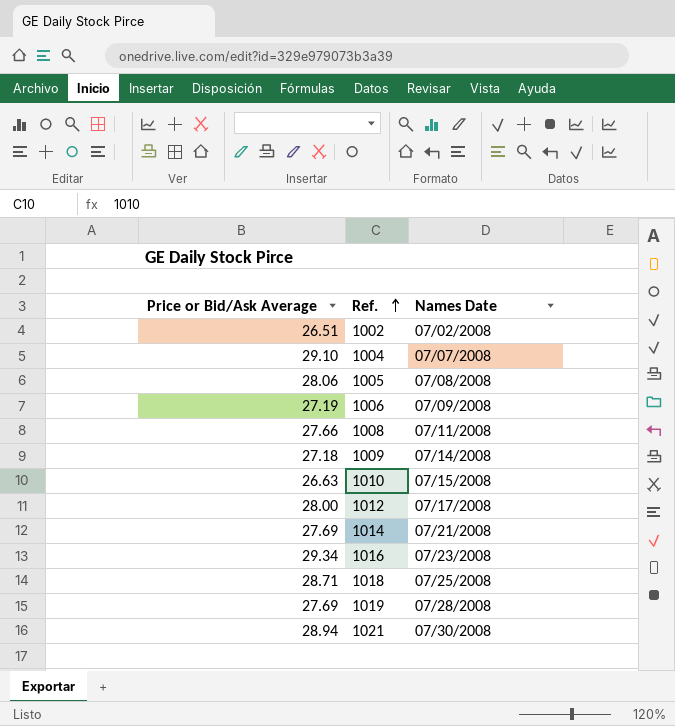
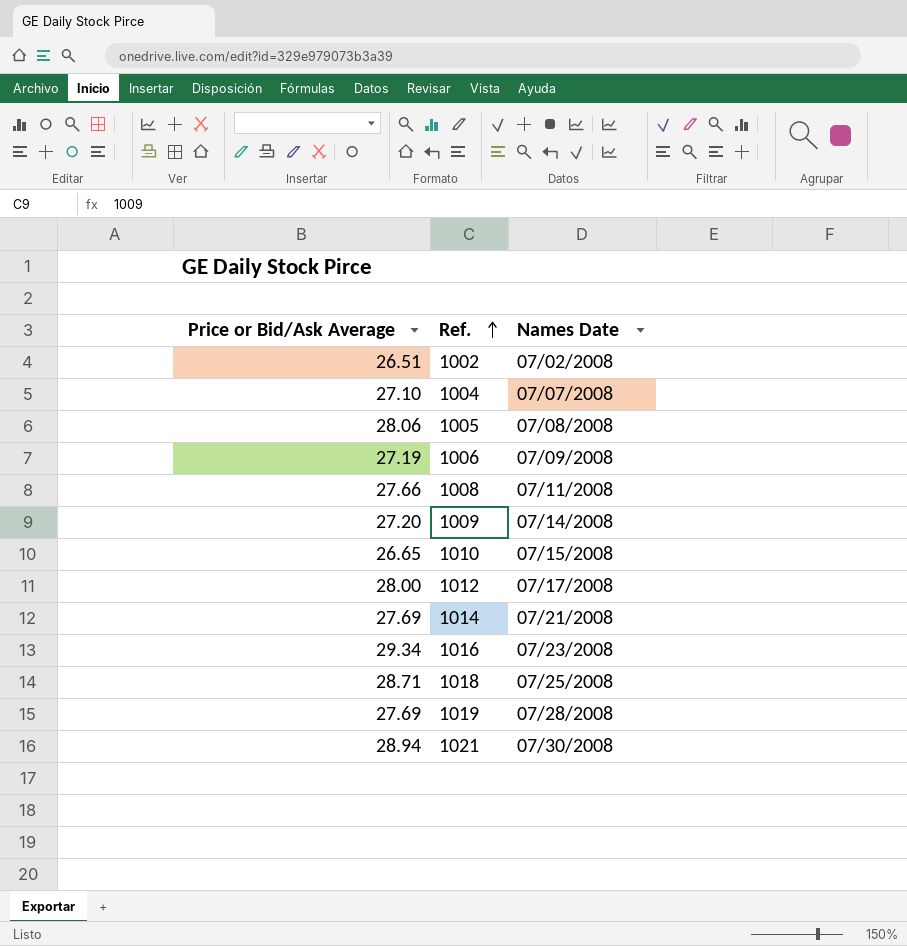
1004 | Price or Bid/Ask Average: 29.10 -> 27.10
1009 | Price or Bid/Ask Average: 27.18 -> 27.20
1010 | Price or Bid/Ask Average: 26.63 -> 26.65

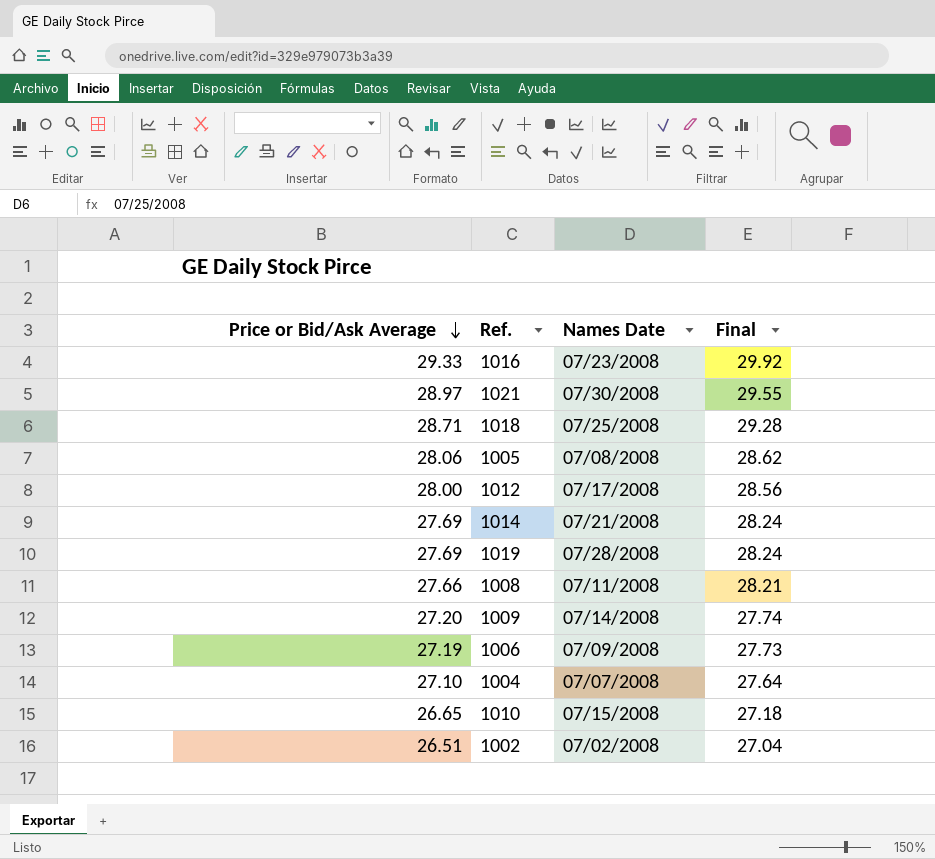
row order: Ref. ascending -> Price or Bid/Ask Average descending
column Final | formula: none -> [Price or Bid/Ask Average] * 1.02
1016 | Price or Bid/Ask Average: 29.34 -> 29.33
1021 | Price or Bid/Ask Average: 28.94 -> 28.97

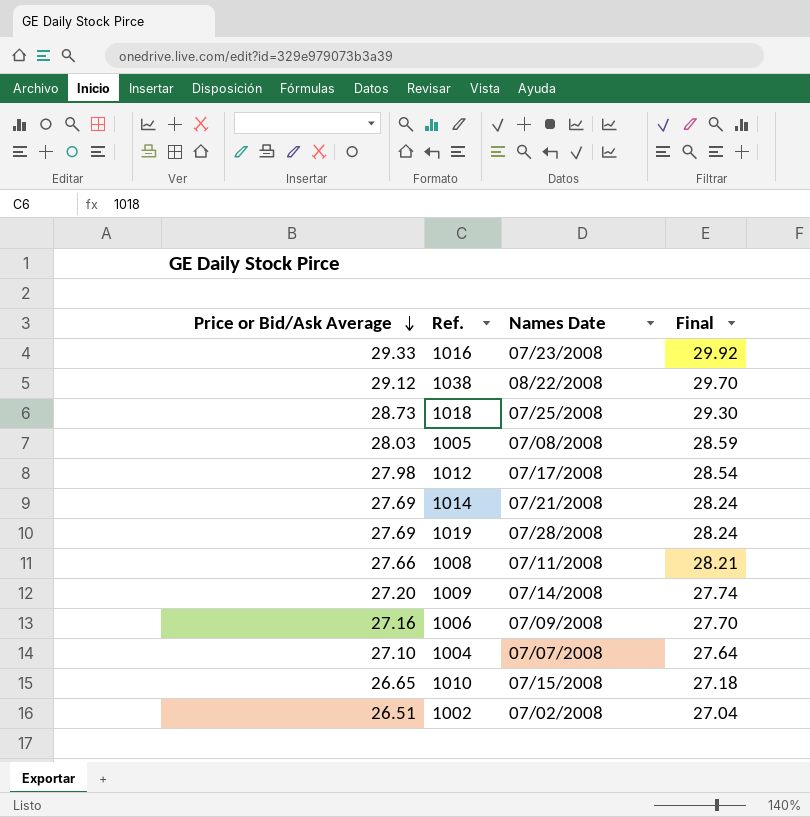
row 1021: 28.97 | 07/30/2008 | 29.55 -> none
row 1038: none -> 29.12 | 08/22/2008 | 29.70
1018 | Price or Bid/Ask Average: 28.71 -> 28.73
1018 | Final: 29.28 -> 29.30
1005 | Price or Bid/Ask Average: 28.06 -> 28.03
1005 | Final: 28.62 -> 28.59
1012 | Price or Bid/Ask Average: 28.00 -> 27.98
1012 | Final: 28.56 -> 28.54
1006 | Price or Bid/Ask Average: 27.19 -> 27.16
1006 | Final: 27.73 -> 27.70

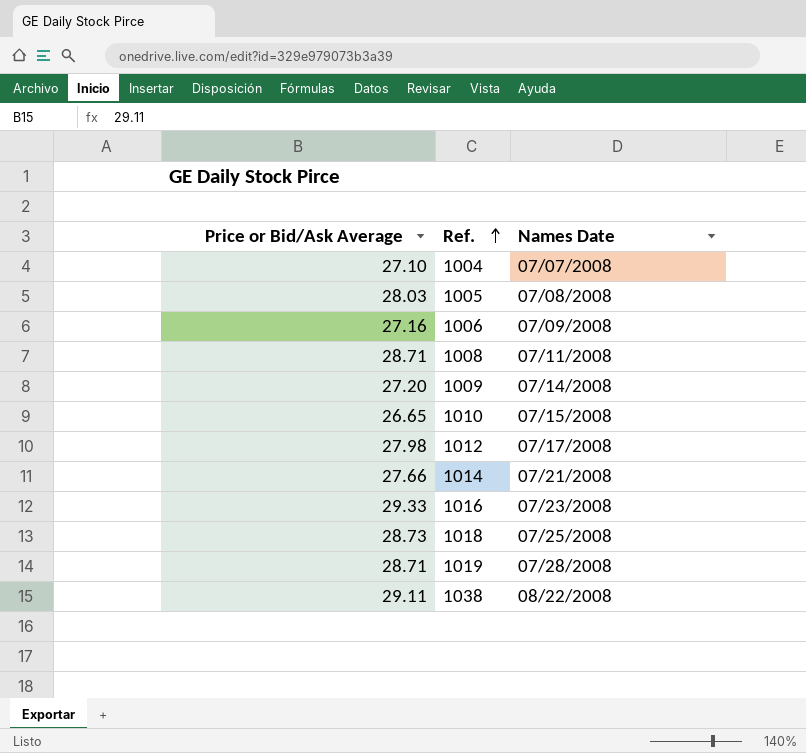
row order: Price or Bid/Ask Average descending -> Ref. ascending
column Final | formula: [Price or Bid/Ask Average] * 1.02 -> none
row 1002: 26.51 | 07/02/2008 | 27.04 -> none
1008 | Price or Bid/Ask Average: 27.66 -> 28.71
1014 | Price or Bid/Ask Average: 27.69 -> 27.66
1019 | Price or Bid/Ask Average: 27.69 -> 28.71
1038 | Price or Bid/Ask Average: 29.12 -> 29.11

